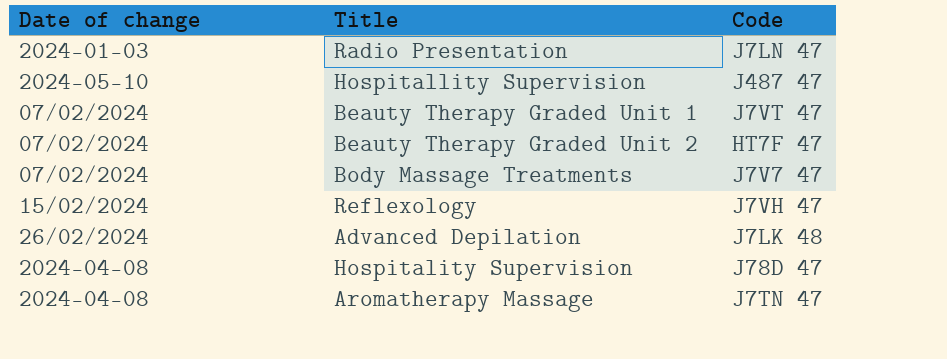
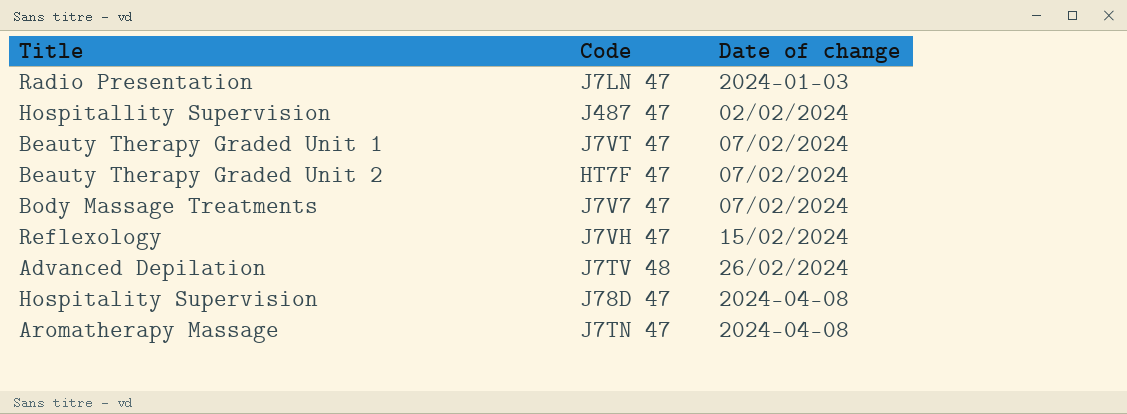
column Date of change | position: 1 -> 3
Hospitallity Supervision | Date of change: 2024-05-10 -> 02/02/2024
Advanced Depilation | Code: J7LK 48 -> J7TV 48

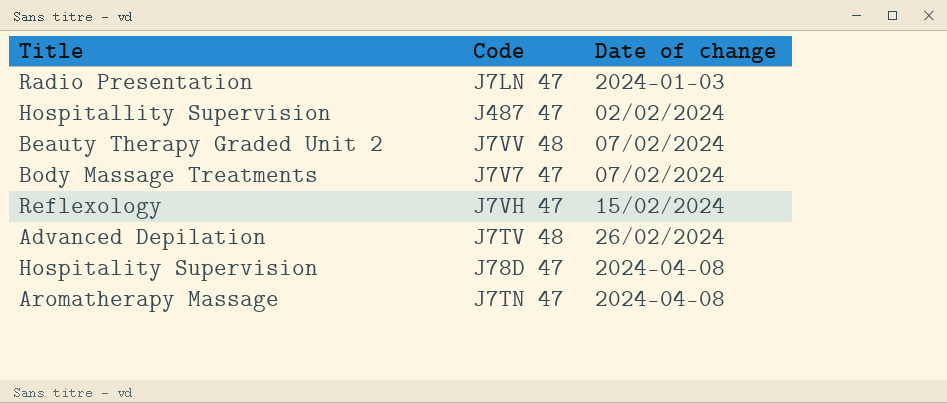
row Beauty Therapy Graded Unit 1: J7VT 47 | 07/02/2024 -> none
Beauty Therapy Graded Unit 2 | Code: HT7F 47 -> J7VV 48

